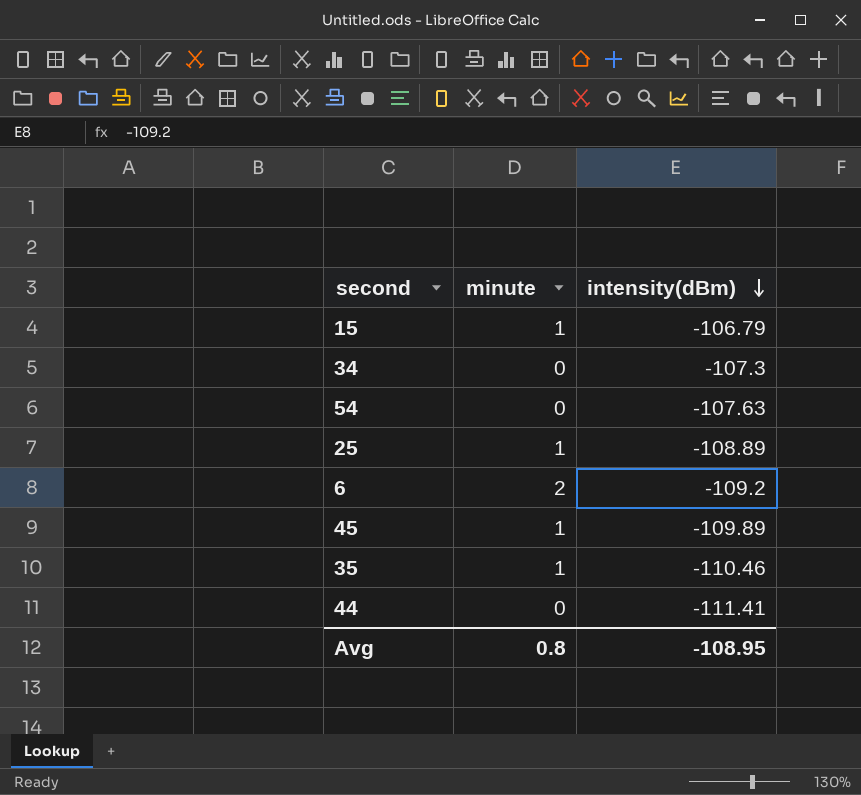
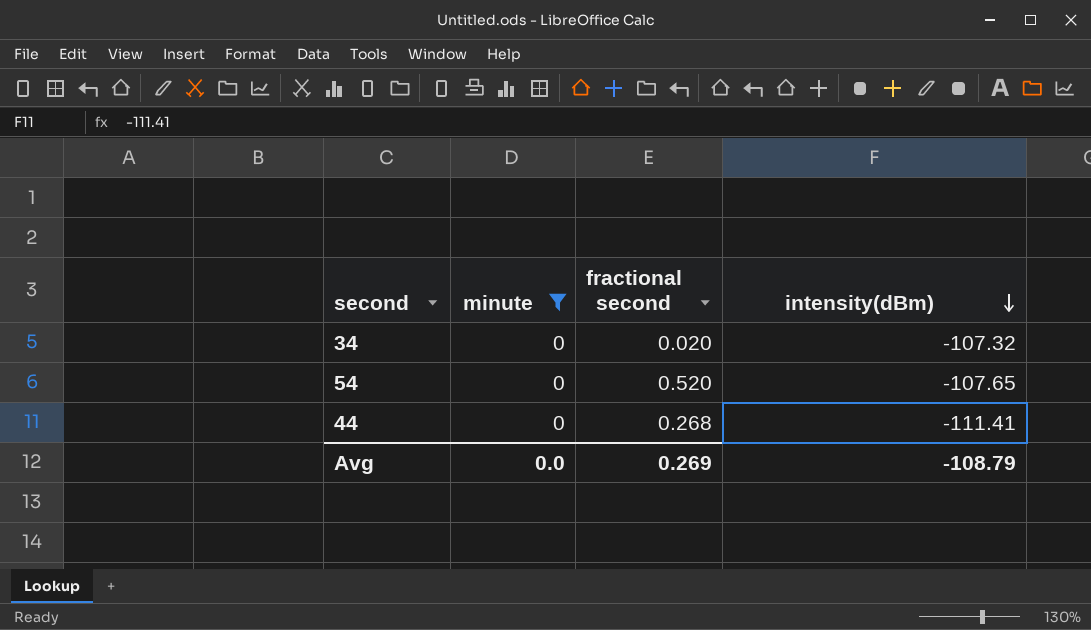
filter: none -> minute = 0
column fractional second | position: none -> 3
34 | intensity(dBm): -107.3 -> -107.32
54 | intensity(dBm): -107.63 -> -107.65
Avg | minute: 0.8 -> 0.0
Avg | intensity(dBm): -108.95 -> -108.79

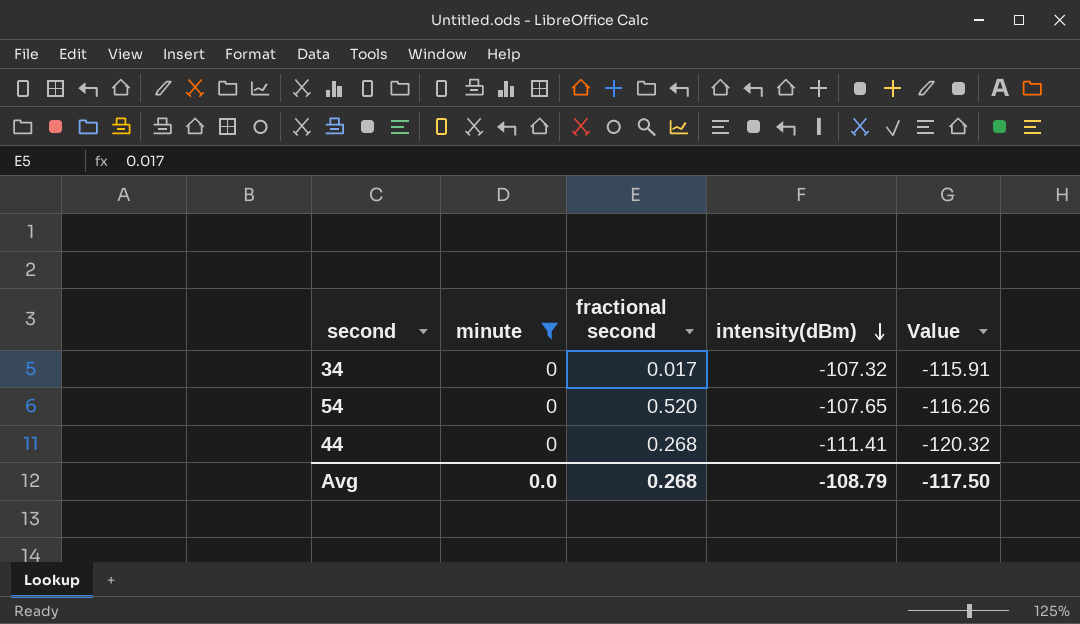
column Value | formula: none -> [intensity(dBm)] * 1.08
34 | fractional second: 0.020 -> 0.017
Avg | fractional second: 0.269 -> 0.268

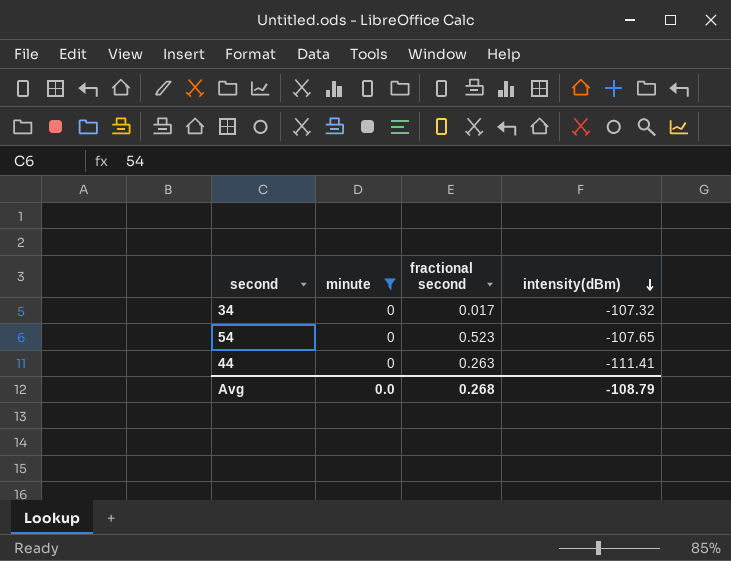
column Value | formula: [intensity(dBm)] * 1.08 -> none
54 | fractional second: 0.520 -> 0.523
44 | fractional second: 0.268 -> 0.263

